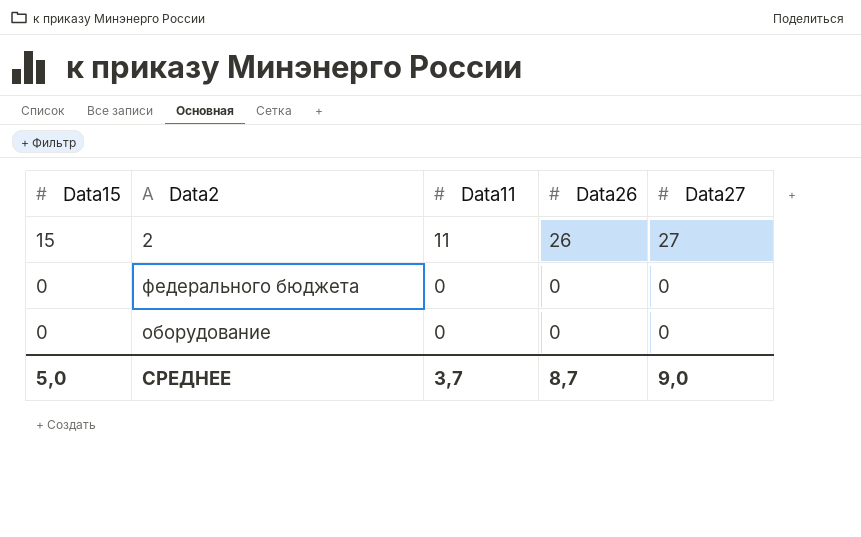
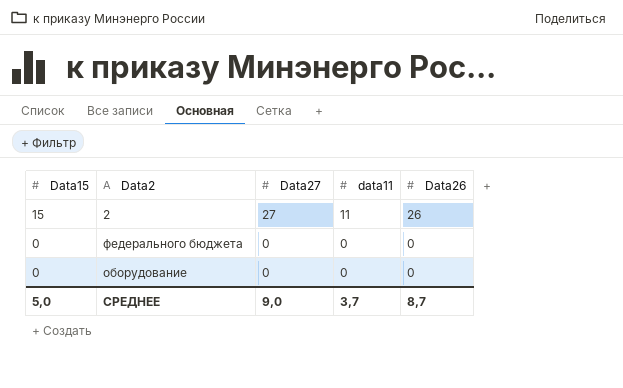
column Data27 | position: 5 -> 3
column name: Data11 -> data11

